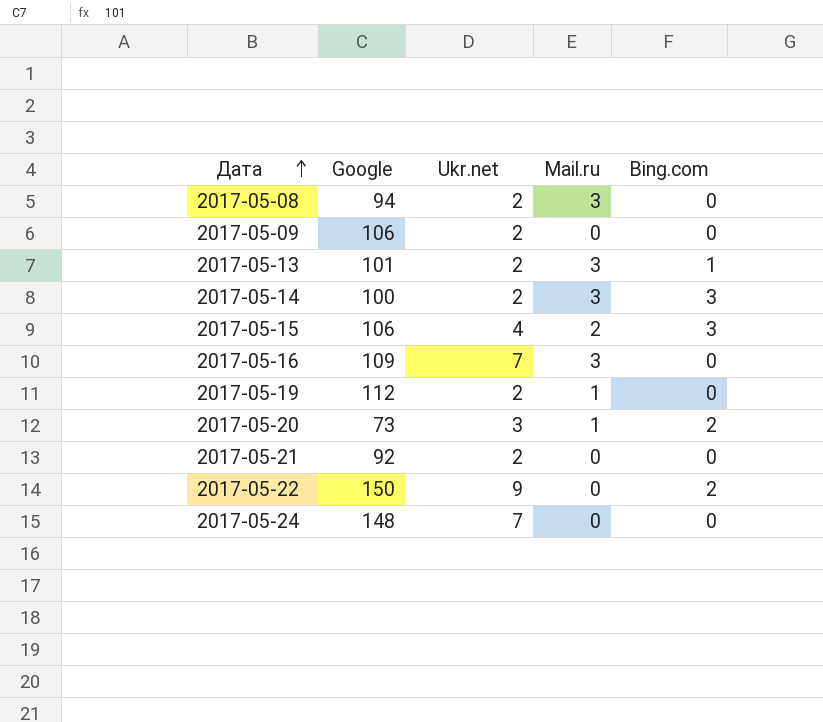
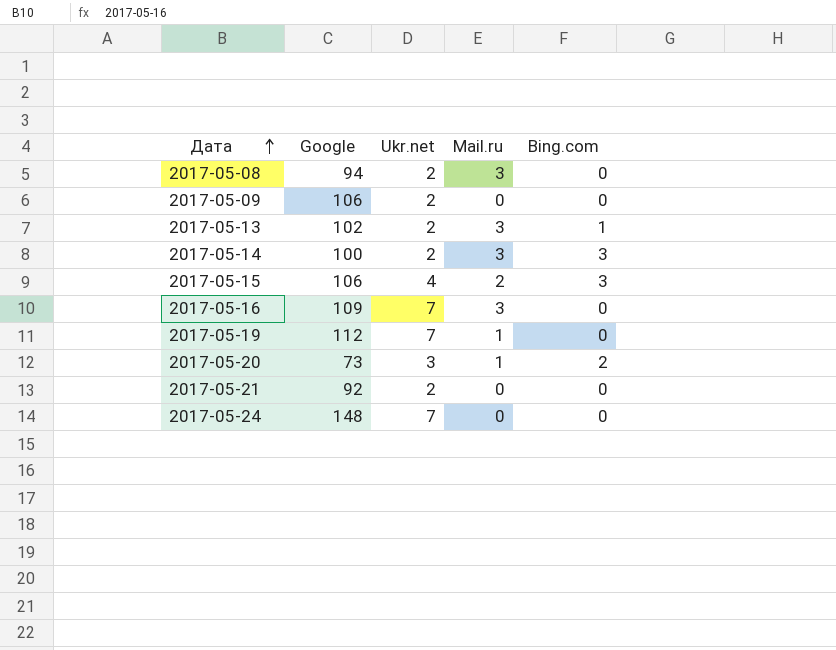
row 2017-05-22: 150 | 9 | 0 | 2 -> none
2017-05-13 | Google: 101 -> 102
2017-05-19 | Ukr.net: 2 -> 7

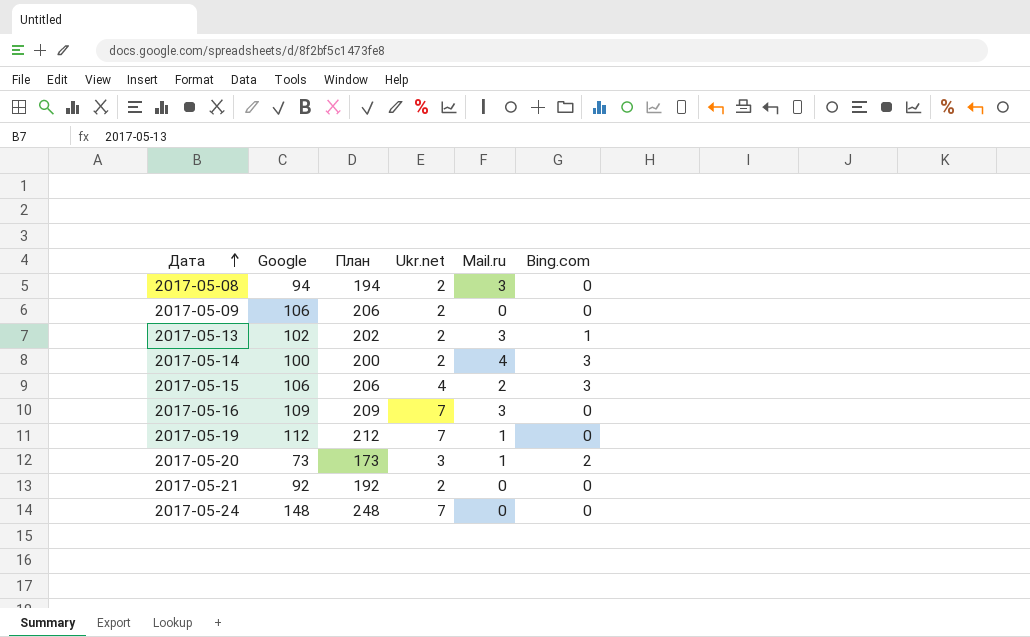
column План | formula: none -> [Google] + 100
2017-05-14 | Mail.ru: 3 -> 4

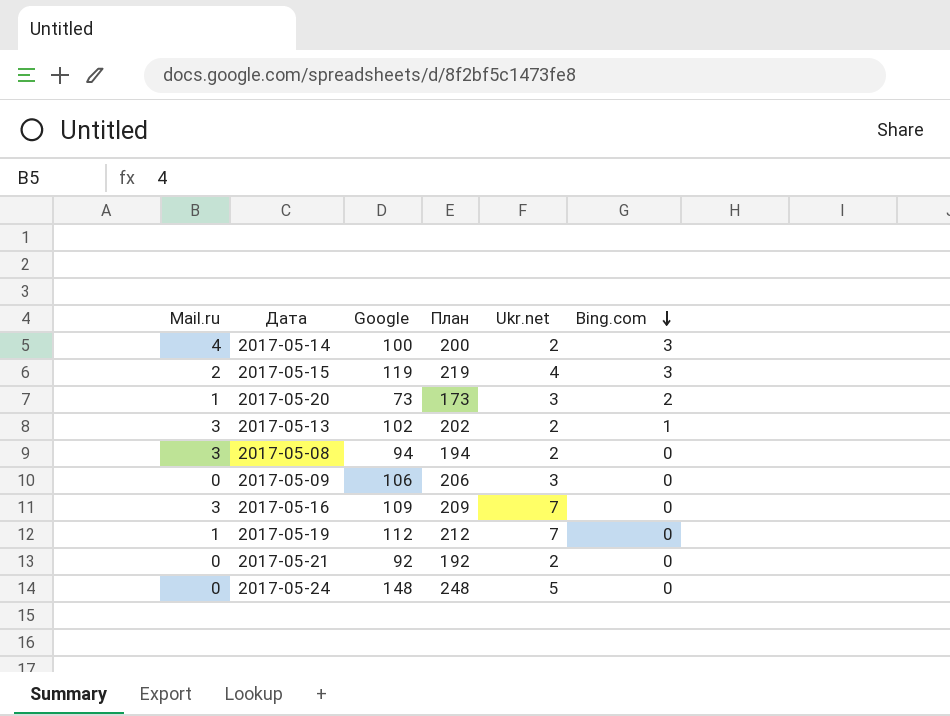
row order: Дата ascending -> Bing.com descending
column Mail.ru | position: 5 -> 1
2017-05-15 | Google: 106 -> 119
2017-05-15 | План: 206 -> 219
2017-05-09 | Ukr.net: 2 -> 3
2017-05-24 | Ukr.net: 7 -> 5

